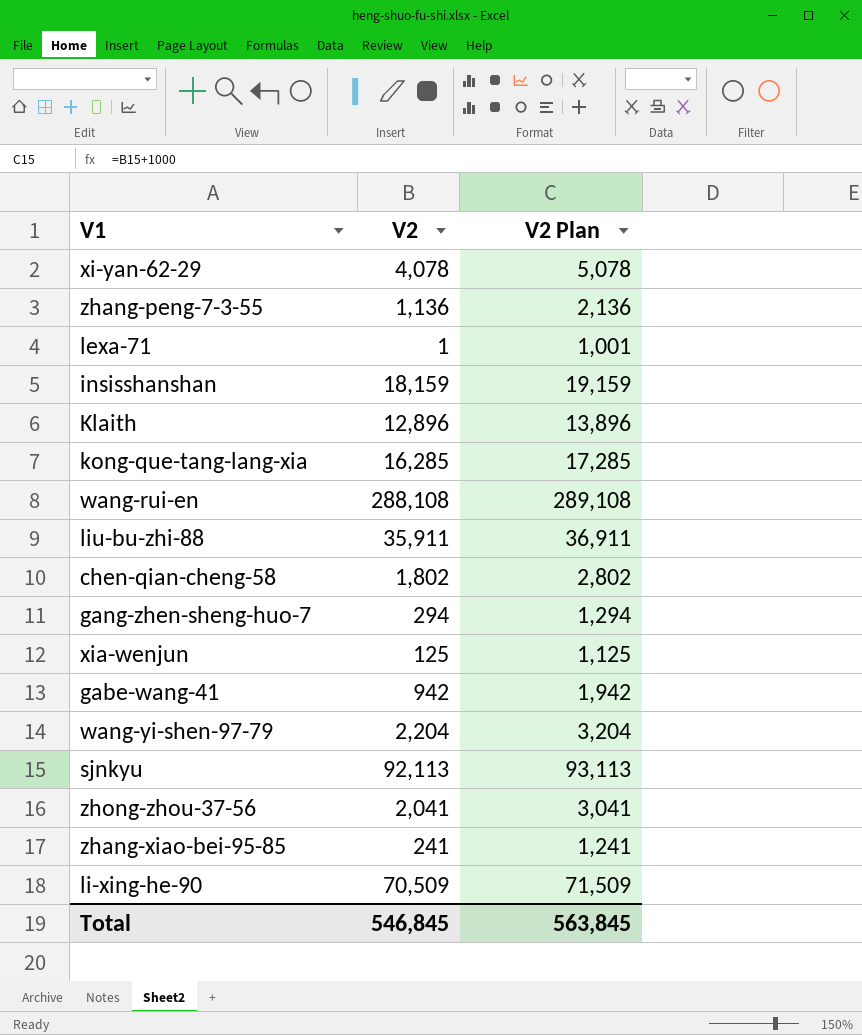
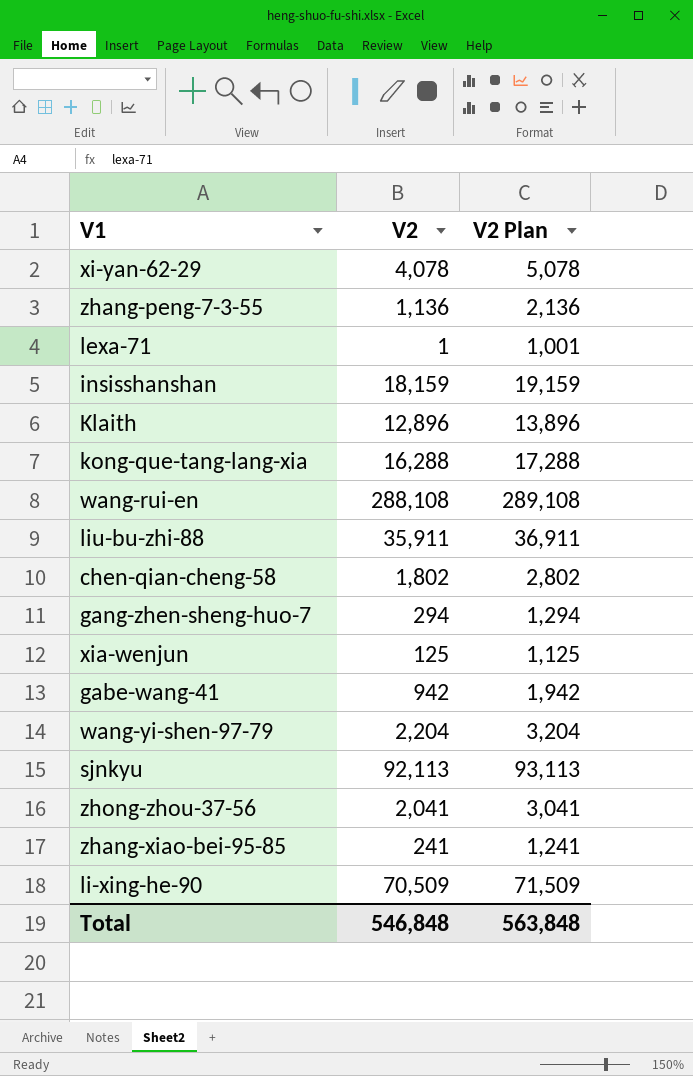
kong-que-tang-lang-xia | V2: 16,285 -> 16,288
kong-que-tang-lang-xia | V2 Plan: 17,285 -> 17,288
Total | V2: 546,845 -> 546,848
Total | V2 Plan: 563,845 -> 563,848

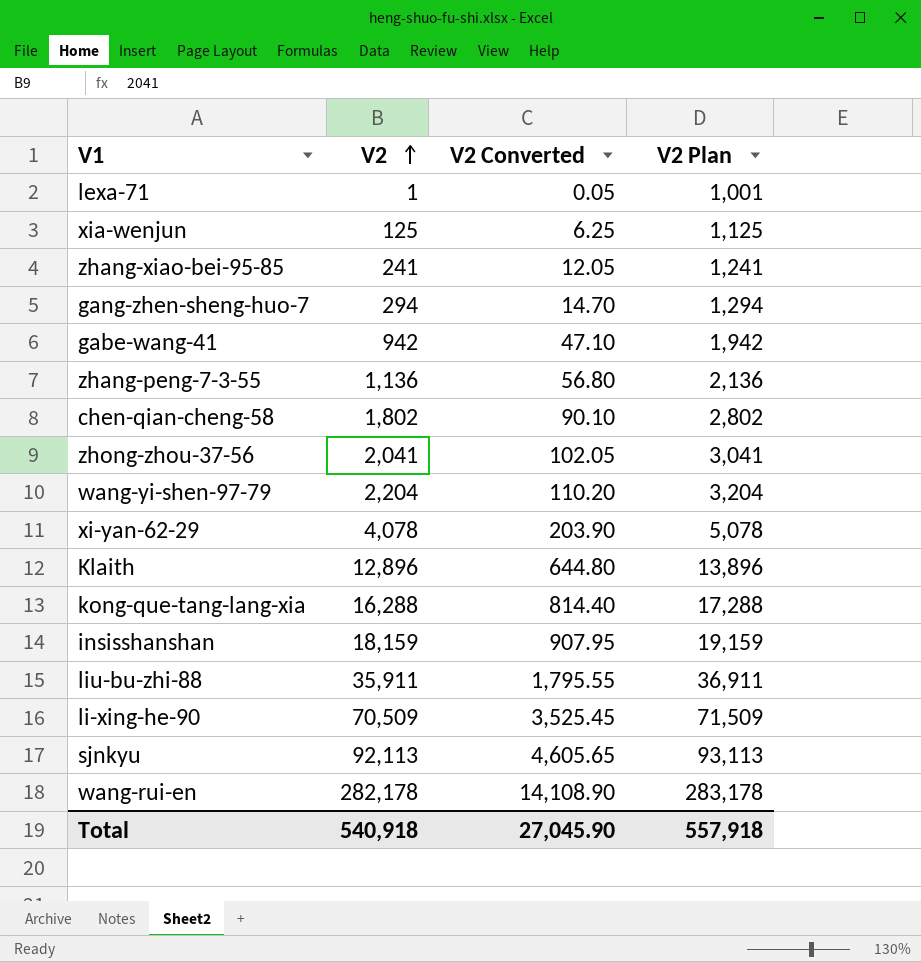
row order: none -> V2 ascending
column V2 Converted | formula: none -> [V2] * 0.05
wang-rui-en | V2: 288,108 -> 282,178
wang-rui-en | V2 Plan: 289,108 -> 283,178
Total | V2: 546,848 -> 540,918
Total | V2 Plan: 563,848 -> 557,918

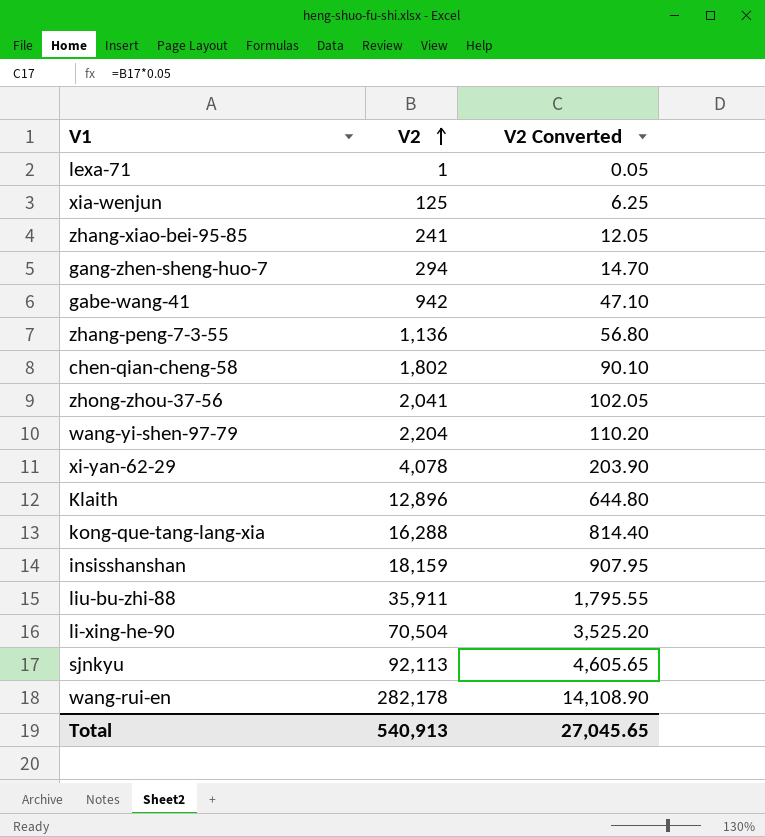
column V2 Plan | formula: [V2] + 1000 -> none
li-xing-he-90 | V2: 70,509 -> 70,504
li-xing-he-90 | V2 Converted: 3,525.45 -> 3,525.20
Total | V2: 540,918 -> 540,913
Total | V2 Converted: 27,045.90 -> 27,045.65

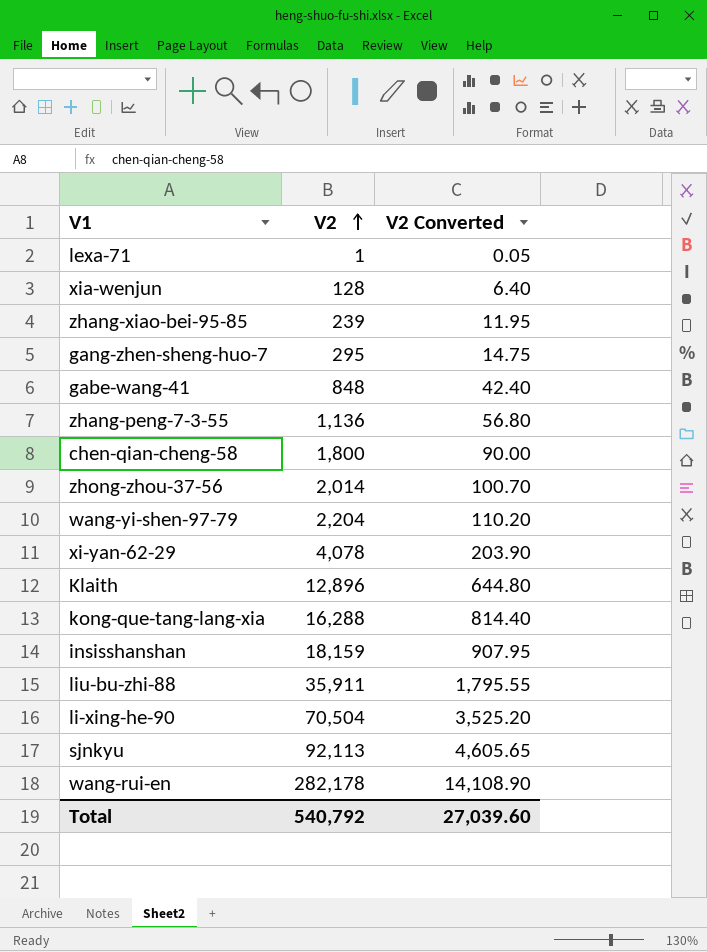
xia-wenjun | V2: 125 -> 128
xia-wenjun | V2 Converted: 6.25 -> 6.40
zhang-xiao-bei-95-85 | V2: 241 -> 239
zhang-xiao-bei-95-85 | V2 Converted: 12.05 -> 11.95
gang-zhen-sheng-huo-7 | V2: 294 -> 295
gang-zhen-sheng-huo-7 | V2 Converted: 14.70 -> 14.75
gabe-wang-41 | V2: 942 -> 848
gabe-wang-41 | V2 Converted: 47.10 -> 42.40
chen-qian-cheng-58 | V2: 1,802 -> 1,800
chen-qian-cheng-58 | V2 Converted: 90.10 -> 90.00
zhong-zhou-37-56 | V2: 2,041 -> 2,014
zhong-zhou-37-56 | V2 Converted: 102.05 -> 100.70
Total | V2: 540,913 -> 540,792
Total | V2 Converted: 27,045.65 -> 27,039.60

